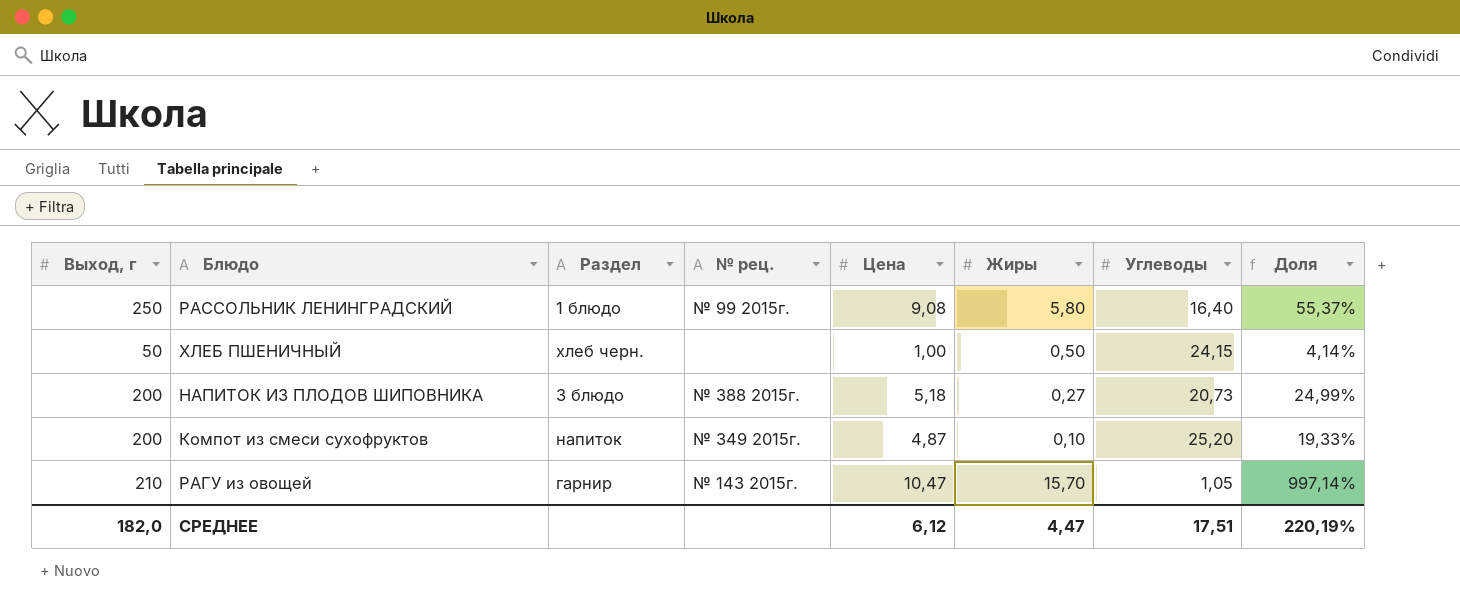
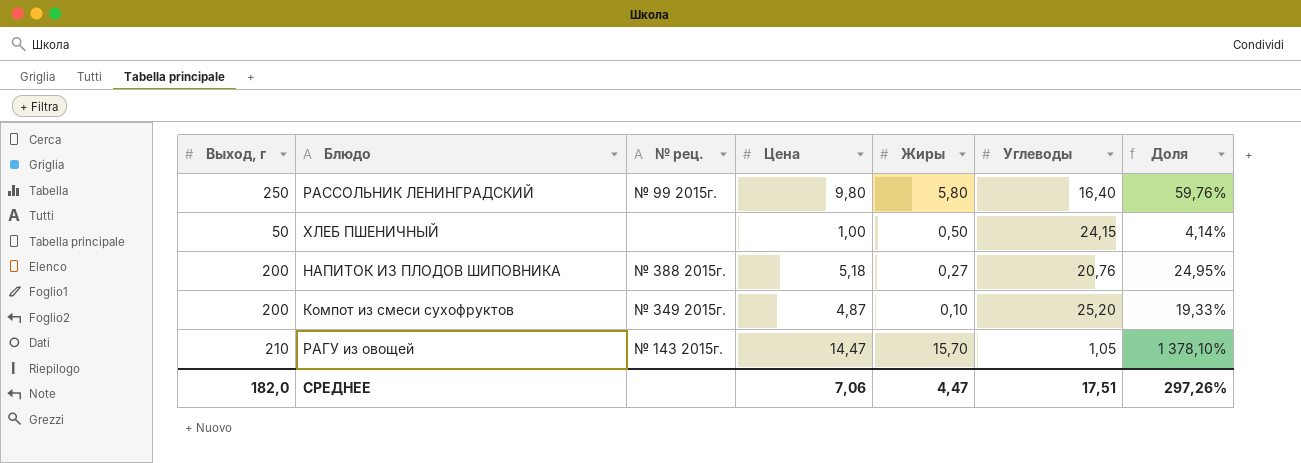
column Раздел | position: 3 -> none
РАССОЛЬНИК ЛЕНИНГРАДСКИЙ | Цена: 9,08 -> 9,80
РАССОЛЬНИК ЛЕНИНГРАДСКИЙ | Доля: 55,37% -> 59,76%
НАПИТОК ИЗ ПЛОДОВ ШИПОВНИКА | Углеводы: 20,73 -> 20,76
НАПИТОК ИЗ ПЛОДОВ ШИПОВНИКА | Доля: 24,99% -> 24,95%
РАГУ из овощей | Цена: 10,47 -> 14,47
РАГУ из овощей | Доля: 997,14% -> 1 378,10%
СРЕДНЕЕ | Цена: 6,12 -> 7,06
СРЕДНЕЕ | Доля: 220,19% -> 297,26%

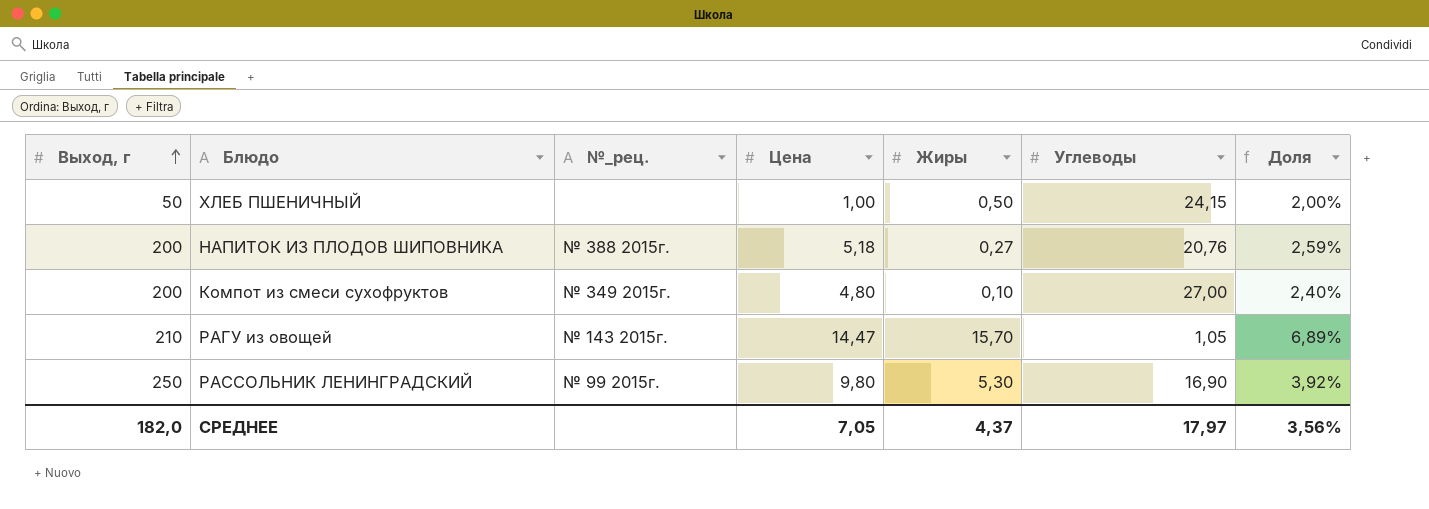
row order: none -> Выход, г ascending
column name: № рец. -> №_рец.
column Доля | formula: [Цена] / [Углеводы] -> [Цена] / [Выход, г]
Компот из смеси сухофруктов | Цена: 4,87 -> 4,80
Компот из смеси сухофруктов | Углеводы: 25,20 -> 27,00
РАССОЛЬНИК ЛЕНИНГРАДСКИЙ | Жиры: 5,80 -> 5,30
РАССОЛЬНИК ЛЕНИНГРАДСКИЙ | Углеводы: 16,40 -> 16,90
СРЕДНЕЕ | Цена: 7,06 -> 7,05
СРЕДНЕЕ | Жиры: 4,47 -> 4,37
СРЕДНЕЕ | Углеводы: 17,51 -> 17,97
СРЕДНЕЕ | Доля: 297,26% -> 3,56%

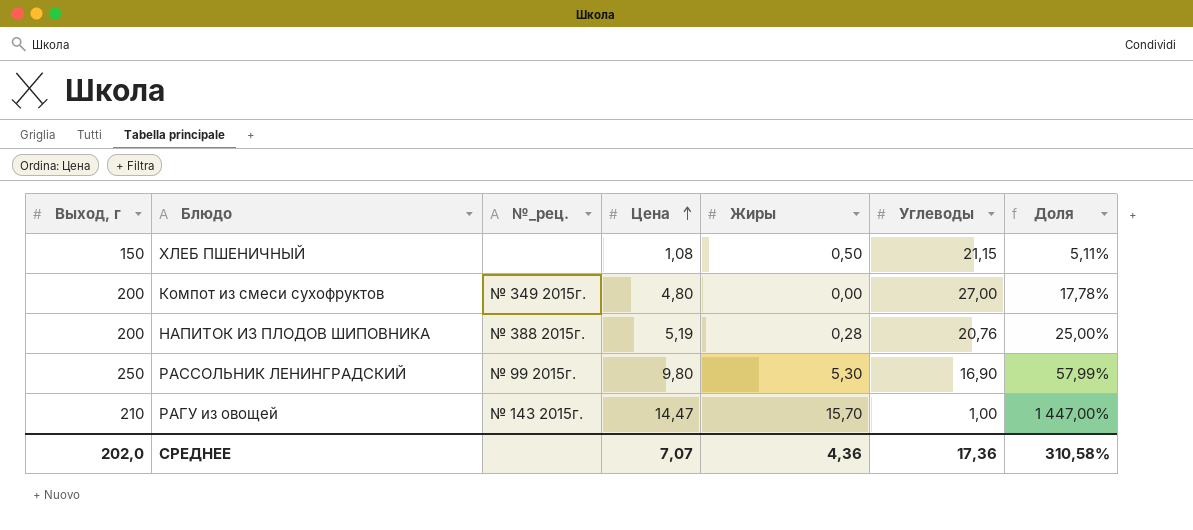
row order: Выход, г ascending -> Цена ascending
column Доля | formula: [Цена] / [Выход, г] -> [Цена] / [Углеводы]
ХЛЕБ ПШЕНИЧНЫЙ | Выход, г: 50 -> 150
ХЛЕБ ПШЕНИЧНЫЙ | Цена: 1,00 -> 1,08
ХЛЕБ ПШЕНИЧНЫЙ | Углеводы: 24,15 -> 21,15
Компот из смеси сухофруктов | Жиры: 0,10 -> 0,00
НАПИТОК ИЗ ПЛОДОВ ШИПОВНИКА | Цена: 5,18 -> 5,19
НАПИТОК ИЗ ПЛОДОВ ШИПОВНИКА | Жиры: 0,27 -> 0,28
РАГУ из овощей | Углеводы: 1,05 -> 1,00
СРЕДНЕЕ | Выход, г: 182,0 -> 202,0
СРЕДНЕЕ | Цена: 7,05 -> 7,07
СРЕДНЕЕ | Жиры: 4,37 -> 4,36
СРЕДНЕЕ | Углеводы: 17,97 -> 17,36
СРЕДНЕЕ | Доля: 3,56% -> 310,58%

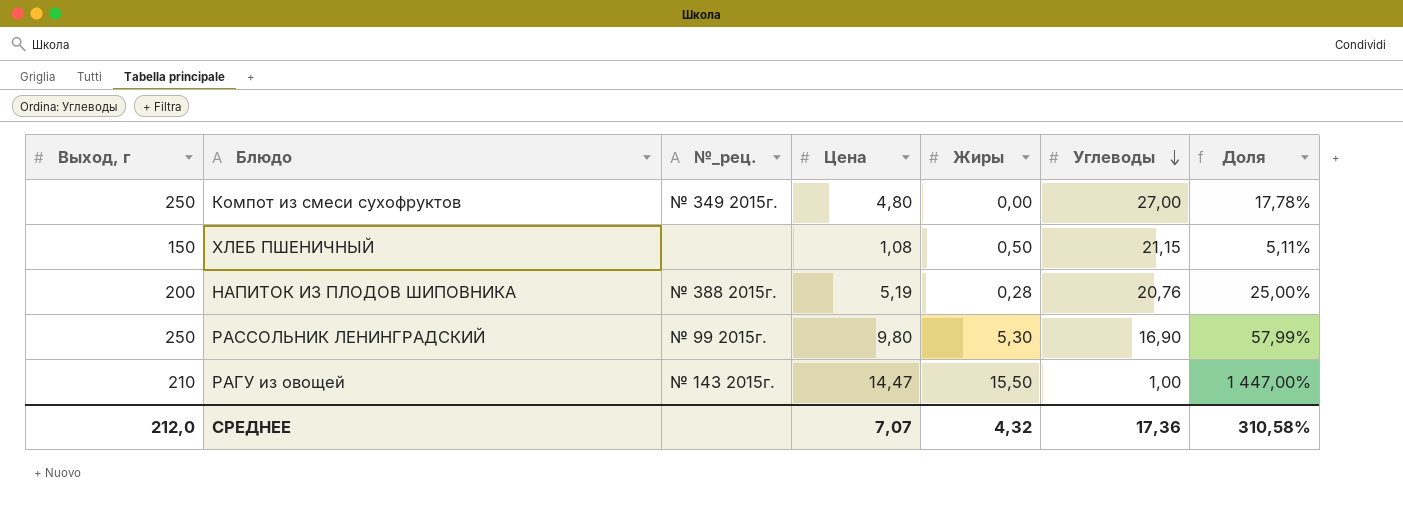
row order: Цена ascending -> Углеводы descending
Компот из смеси сухофруктов | Выход, г: 200 -> 250
РАГУ из овощей | Жиры: 15,70 -> 15,50
СРЕДНЕЕ | Выход, г: 202,0 -> 212,0
СРЕДНЕЕ | Жиры: 4,36 -> 4,32

